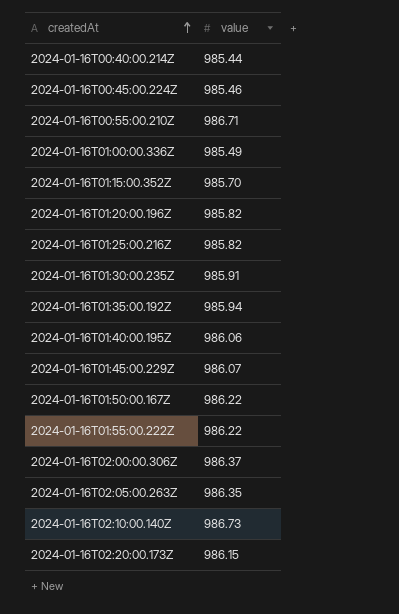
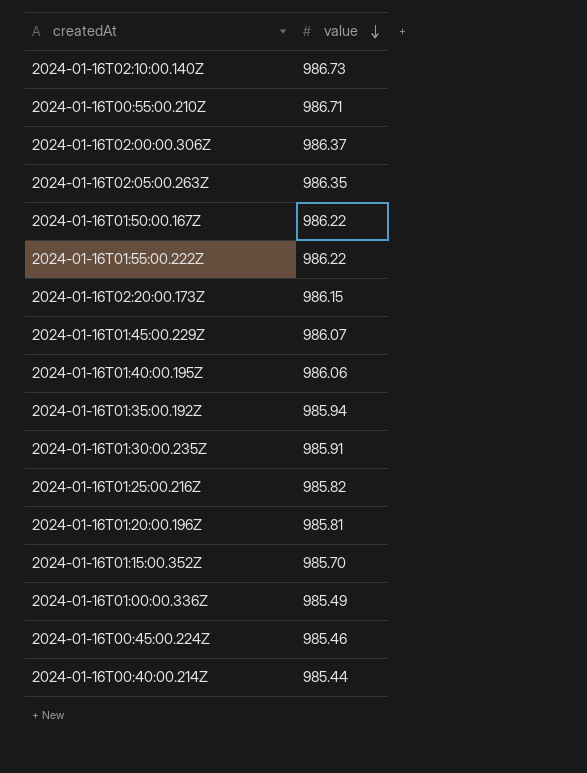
row order: createdAt ascending -> value descending
2024-01-16T01:20:00.196Z | value: 985.82 -> 985.81

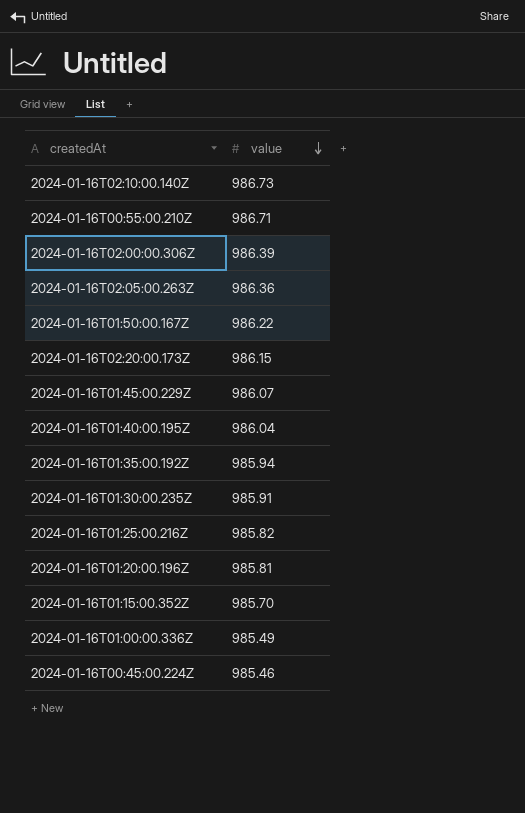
row 2024-01-16T01:55:00.222Z: 986.22 -> none
row 2024-01-16T00:40:00.214Z: 985.44 -> none
2024-01-16T02:00:00.306Z | value: 986.37 -> 986.39
2024-01-16T02:05:00.263Z | value: 986.35 -> 986.36
2024-01-16T01:40:00.195Z | value: 986.06 -> 986.04

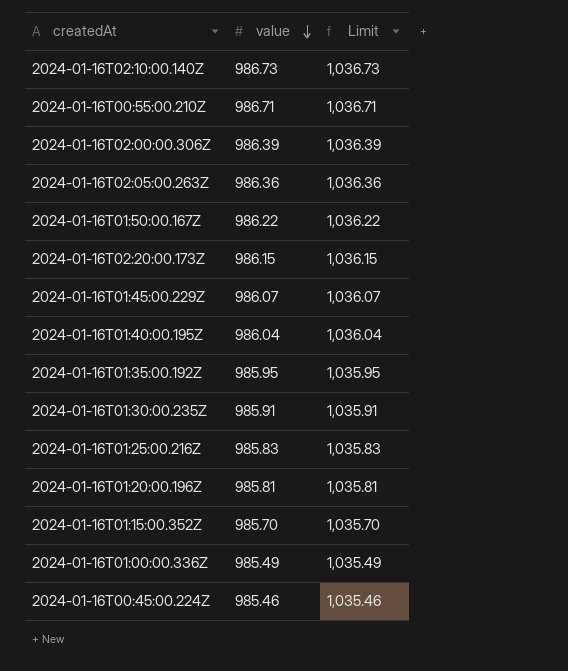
column Limit | formula: none -> [value] + 50
2024-01-16T01:35:00.192Z | value: 985.94 -> 985.95
2024-01-16T01:25:00.216Z | value: 985.82 -> 985.83

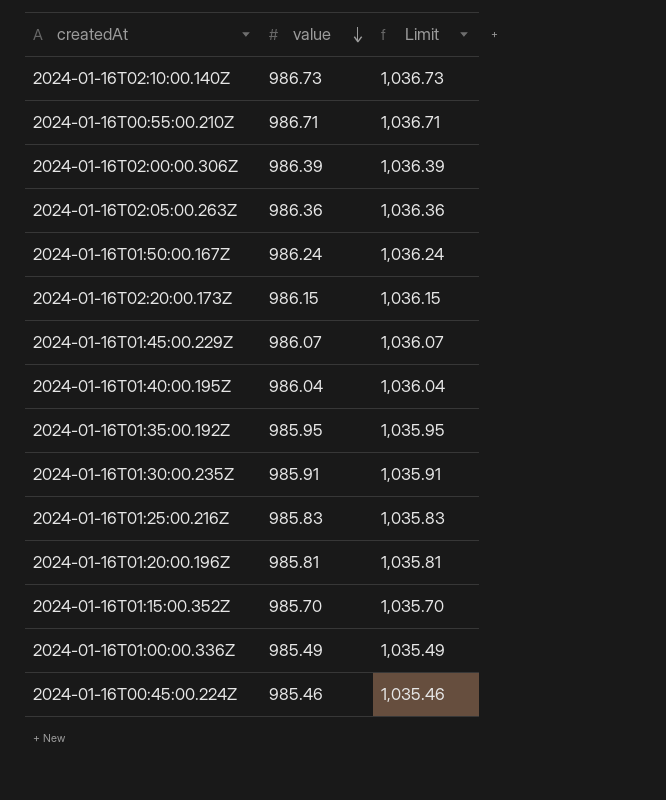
2024-01-16T01:50:00.167Z | value: 986.22 -> 986.24
2024-01-16T01:50:00.167Z | Limit: 1,036.22 -> 1,036.24

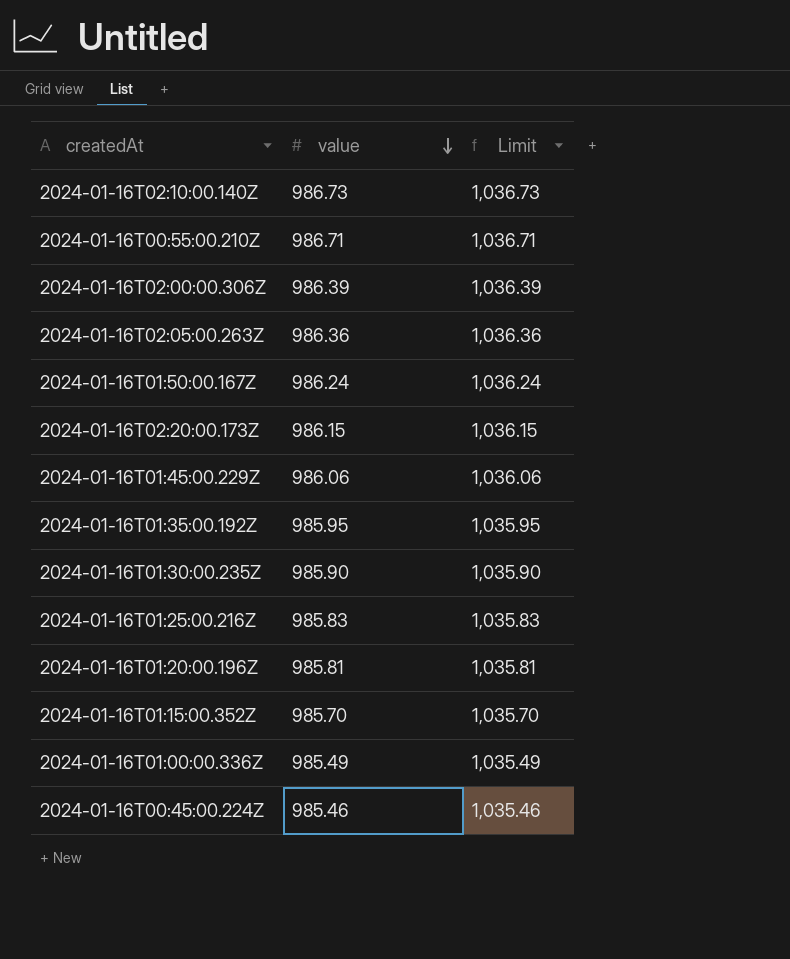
row 2024-01-16T01:40:00.195Z: 986.04 | 1,036.04 -> none
2024-01-16T01:45:00.229Z | value: 986.07 -> 986.06
2024-01-16T01:45:00.229Z | Limit: 1,036.07 -> 1,036.06
2024-01-16T01:30:00.235Z | value: 985.91 -> 985.90
2024-01-16T01:30:00.235Z | Limit: 1,035.91 -> 1,035.90

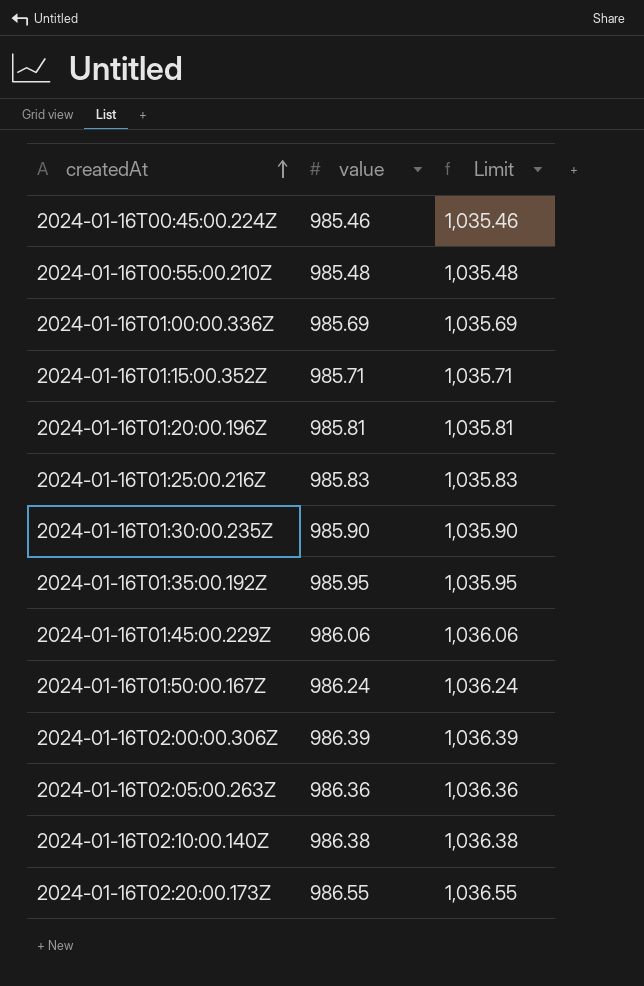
row order: value descending -> createdAt ascending
2024-01-16T00:55:00.210Z | value: 986.71 -> 985.48
2024-01-16T00:55:00.210Z | Limit: 1,036.71 -> 1,035.48
2024-01-16T01:00:00.336Z | value: 985.49 -> 985.69
2024-01-16T01:00:00.336Z | Limit: 1,035.49 -> 1,035.69
2024-01-16T01:15:00.352Z | value: 985.70 -> 985.71
2024-01-16T01:15:00.352Z | Limit: 1,035.70 -> 1,035.71
2024-01-16T02:10:00.140Z | value: 986.73 -> 986.38
2024-01-16T02:10:00.140Z | Limit: 1,036.73 -> 1,036.38
2024-01-16T02:20:00.173Z | value: 986.15 -> 986.55
2024-01-16T02:20:00.173Z | Limit: 1,036.15 -> 1,036.55

